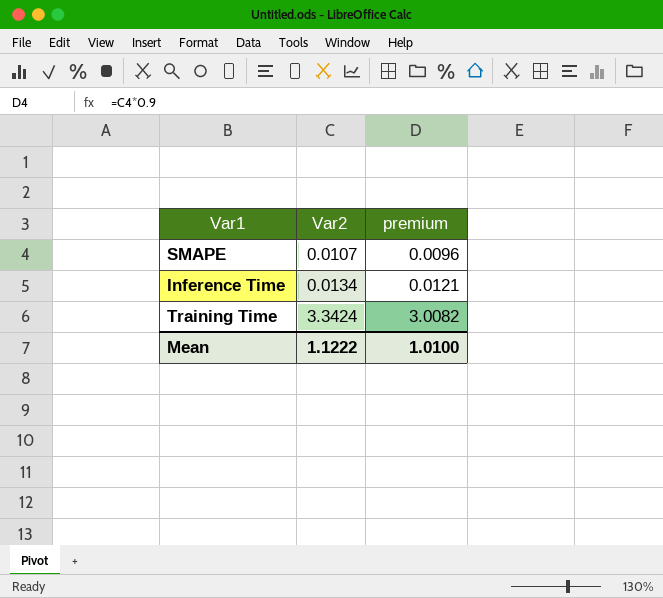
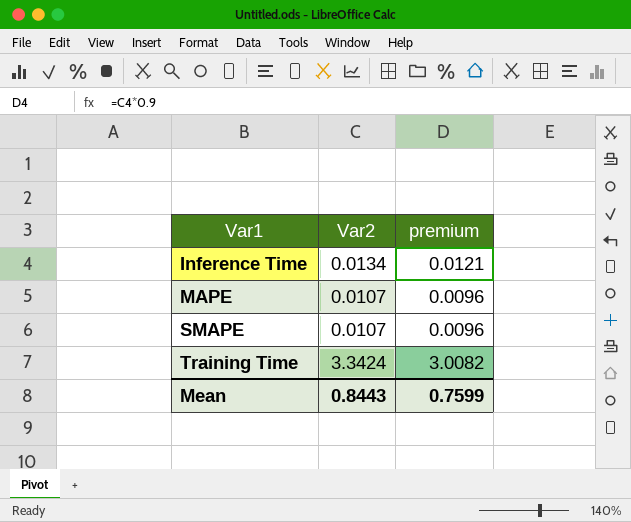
row order: Var2 ascending -> Var1 ascending
row MAPE: none -> 0.0107 | 0.0096
Mean | Var2: 1.1222 -> 0.8443
Mean | premium: 1.0100 -> 0.7599

